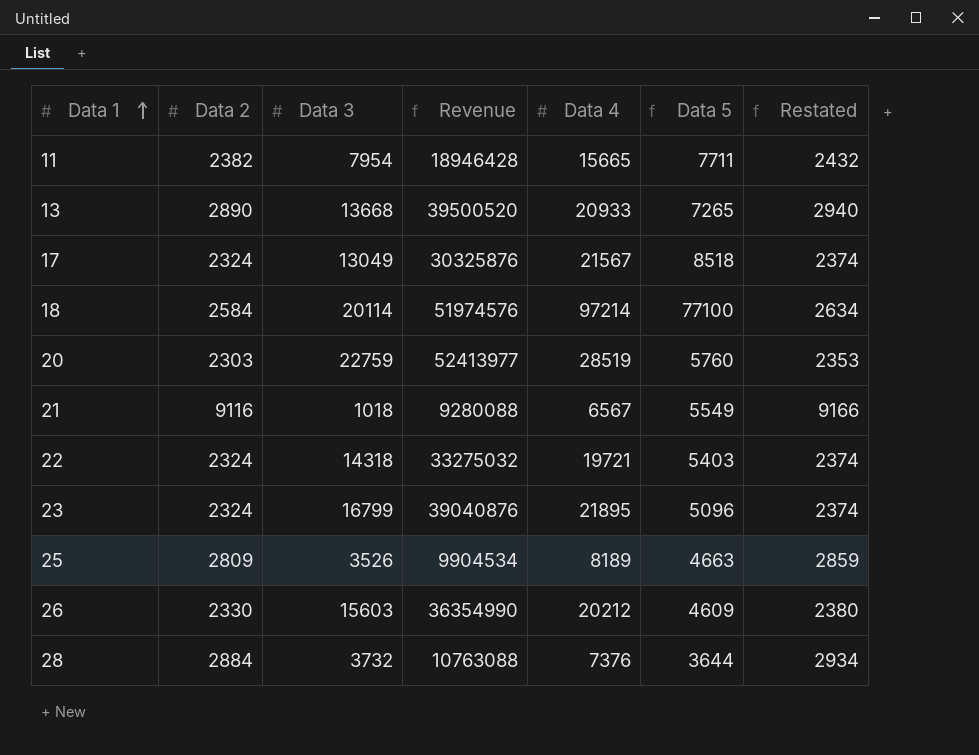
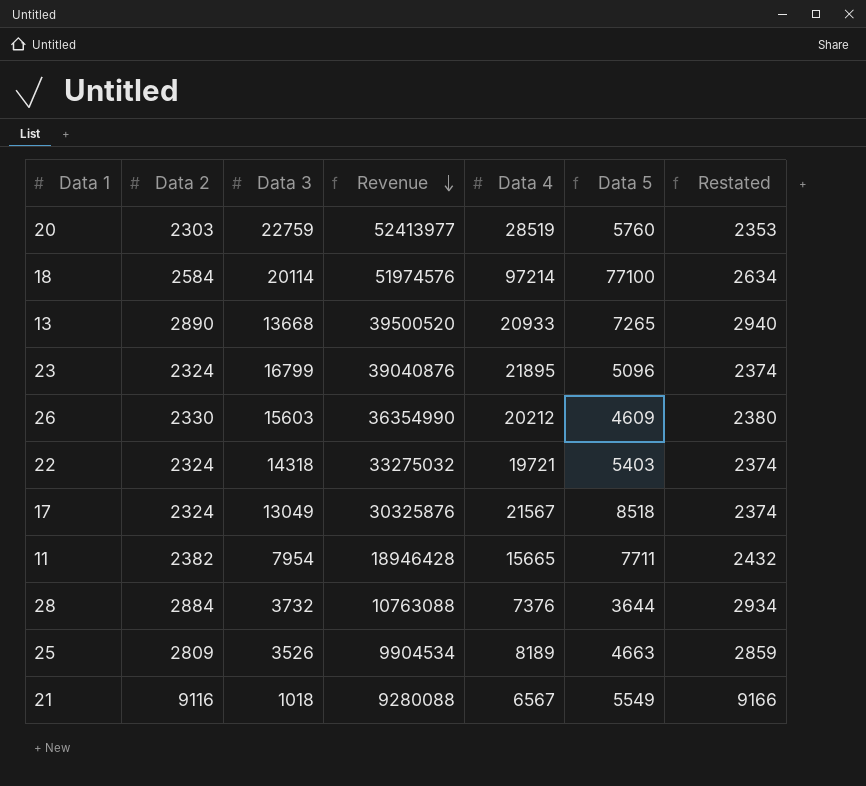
row order: Data 1 ascending -> Revenue descending

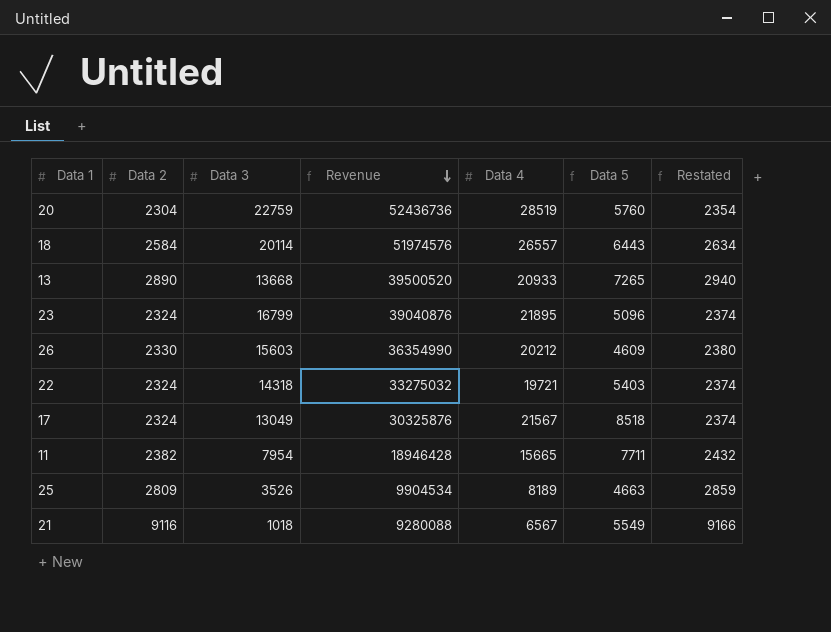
row 28: 2884 | 3732 | 10763088 | 7376 | 3644 | 2934 -> none
20 | Data 2: 2303 -> 2304
20 | Revenue: 52413977 -> 52436736
20 | Restated: 2353 -> 2354
18 | Data 4: 97214 -> 26557
18 | Data 5: 77100 -> 6443

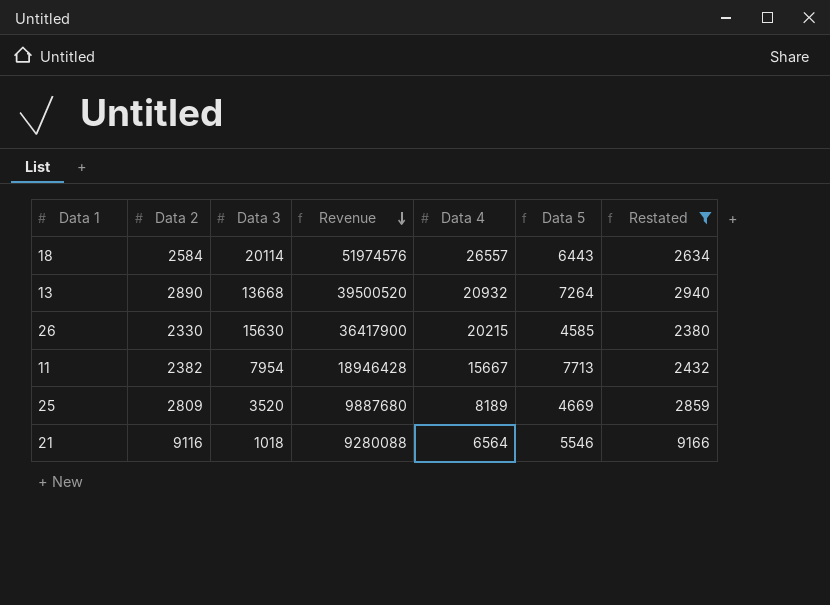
filter: none -> Restated >= 2380
13 | Data 4: 20933 -> 20932
13 | Data 5: 7265 -> 7264
26 | Data 3: 15603 -> 15630
26 | Revenue: 36354990 -> 36417900
26 | Data 4: 20212 -> 20215
26 | Data 5: 4609 -> 4585
11 | Data 4: 15665 -> 15667
11 | Data 5: 7711 -> 7713
25 | Data 3: 3526 -> 3520
25 | Revenue: 9904534 -> 9887680
25 | Data 5: 4663 -> 4669
21 | Data 4: 6567 -> 6564
21 | Data 5: 5549 -> 5546

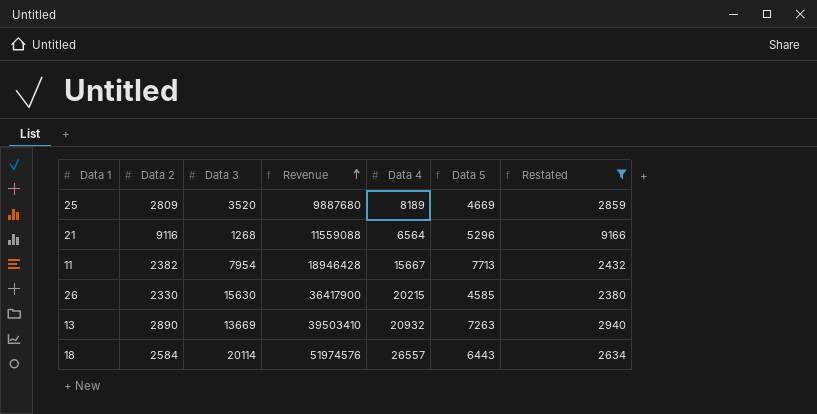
row order: Revenue descending -> Revenue ascending
21 | Data 3: 1018 -> 1268
21 | Revenue: 9280088 -> 11559088
21 | Data 5: 5546 -> 5296
13 | Data 3: 13668 -> 13669
13 | Revenue: 39500520 -> 39503410
13 | Data 5: 7264 -> 7263

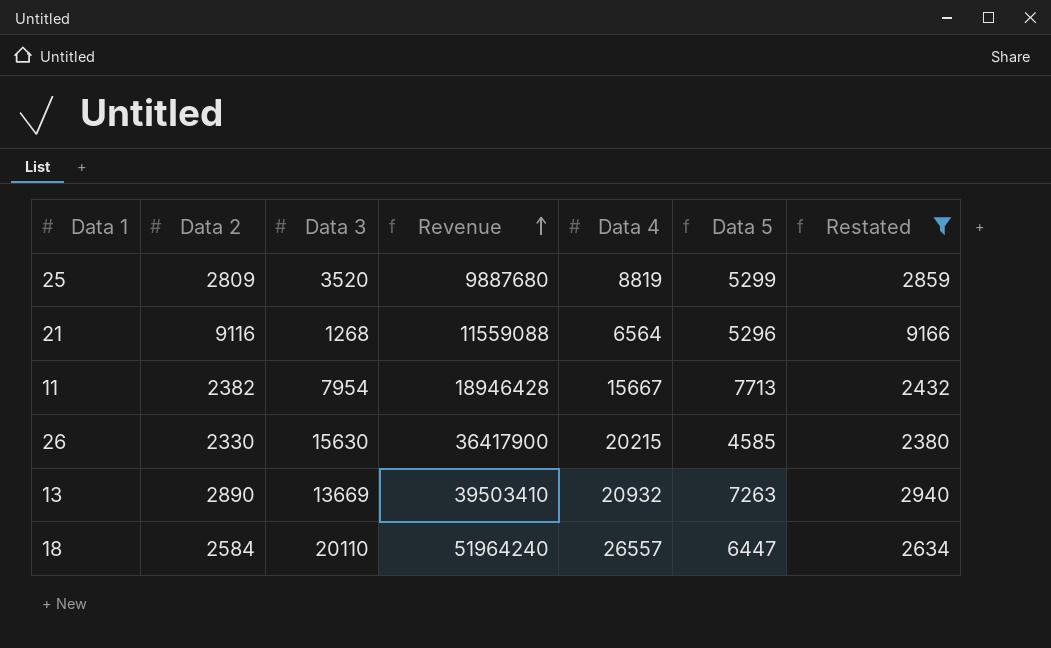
25 | Data 4: 8189 -> 8819
25 | Data 5: 4669 -> 5299
18 | Data 3: 20114 -> 20110
18 | Revenue: 51974576 -> 51964240
18 | Data 5: 6443 -> 6447

